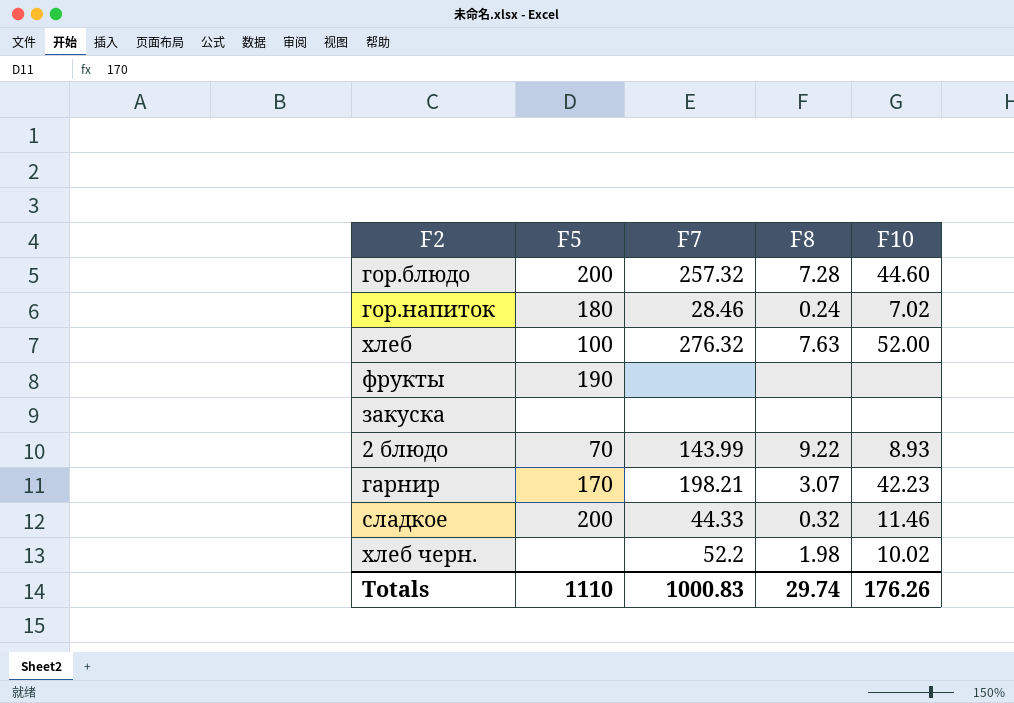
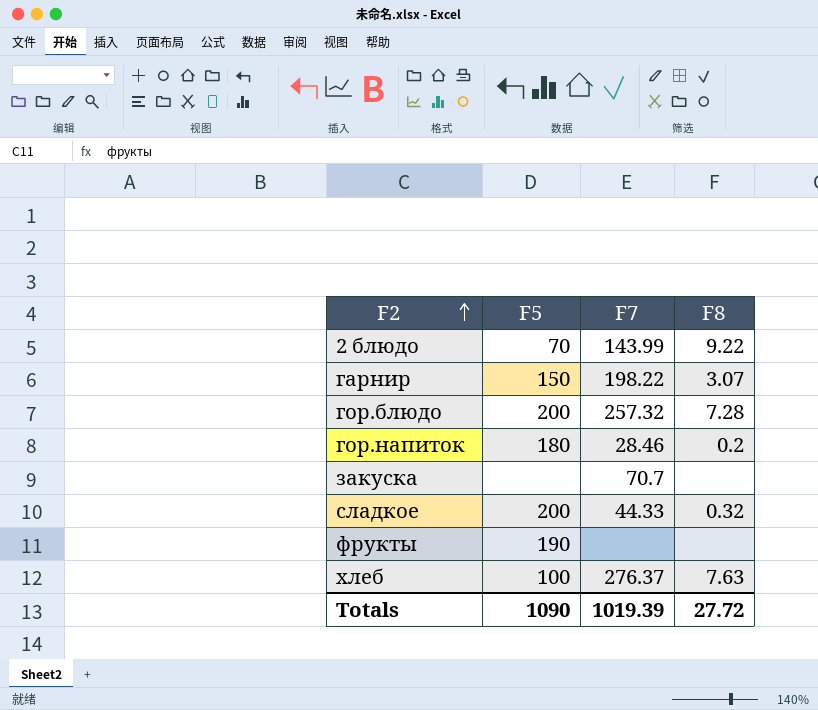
row order: none -> F2 ascending
column F10 | position: 5 -> none
row хлеб черн.: none | 52.2 | 1.98 | 10.02 -> none
гарнир | F5: 170 -> 150
гарнир | F7: 198.21 -> 198.22
гор.напиток | F8: 0.24 -> 0.2
закуска | F7: none -> 70.7
хлеб | F7: 276.32 -> 276.37
Totals | F5: 1110 -> 1090
Totals | F7: 1000.83 -> 1019.39
Totals | F8: 29.74 -> 27.72

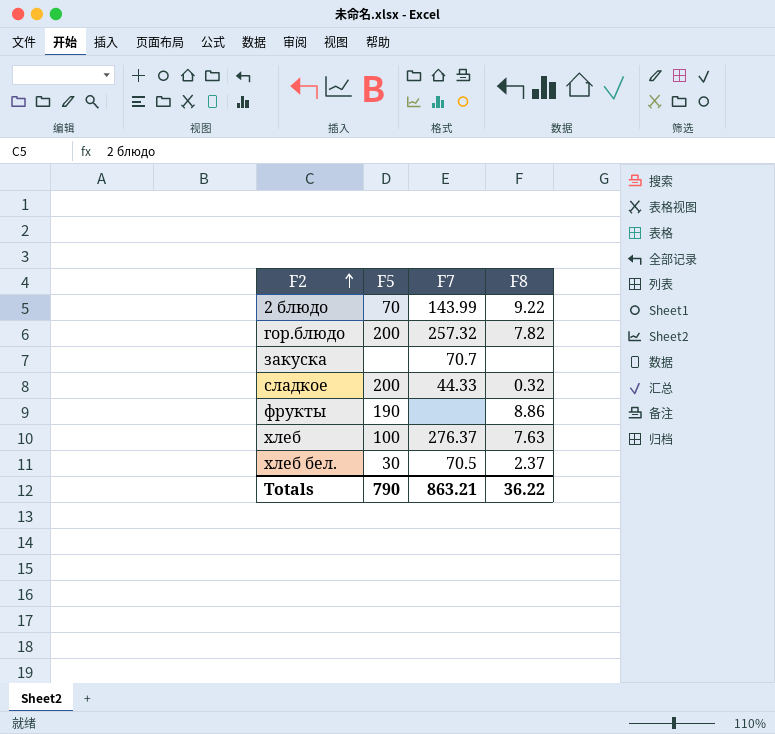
row гарнир: 150 | 198.22 | 3.07 -> none
row гор.напиток: 180 | 28.46 | 0.2 -> none
гор.блюдо | F8: 7.28 -> 7.82
фрукты | F8: none -> 8.86
row хлеб бел.: none -> 30 | 70.5 | 2.37
Totals | F5: 1090 -> 790
Totals | F7: 1019.39 -> 863.21
Totals | F8: 27.72 -> 36.22

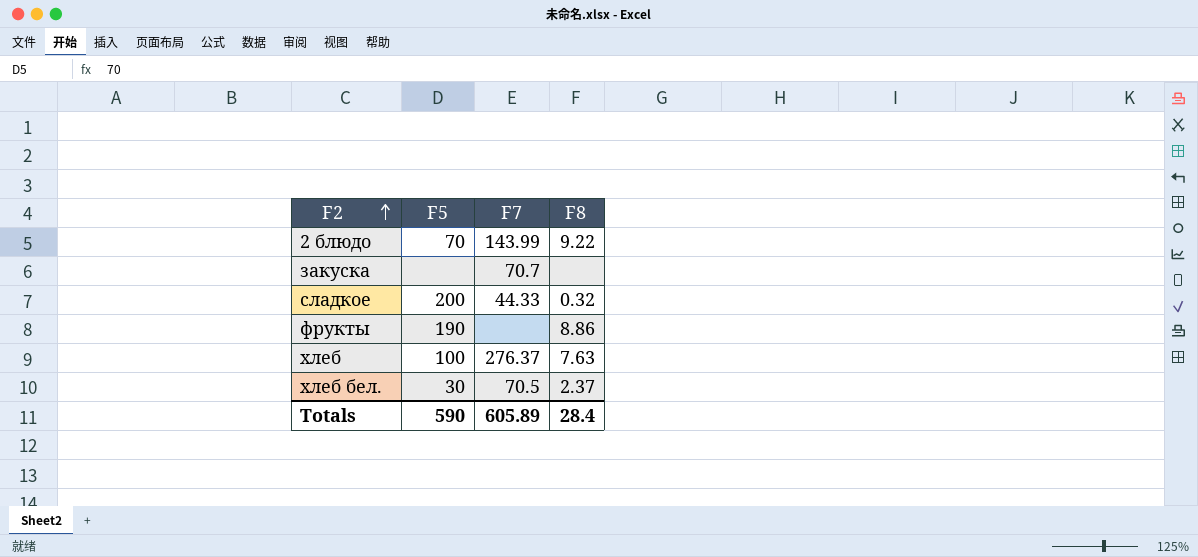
row гор.блюдо: 200 | 257.32 | 7.82 -> none
Totals | F5: 790 -> 590
Totals | F7: 863.21 -> 605.89
Totals | F8: 36.22 -> 28.4

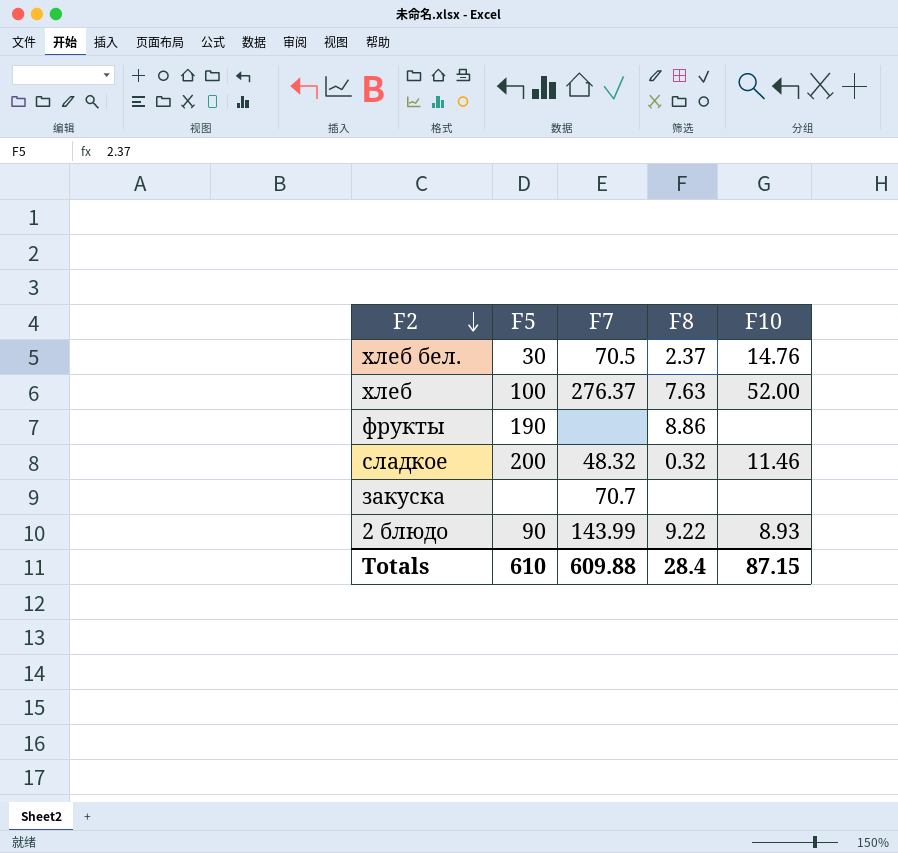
row order: F2 ascending -> F2 descending
column F10 | position: none -> 5
сладкое | F7: 44.33 -> 48.32
2 блюдо | F5: 70 -> 90
Totals | F5: 590 -> 610
Totals | F7: 605.89 -> 609.88

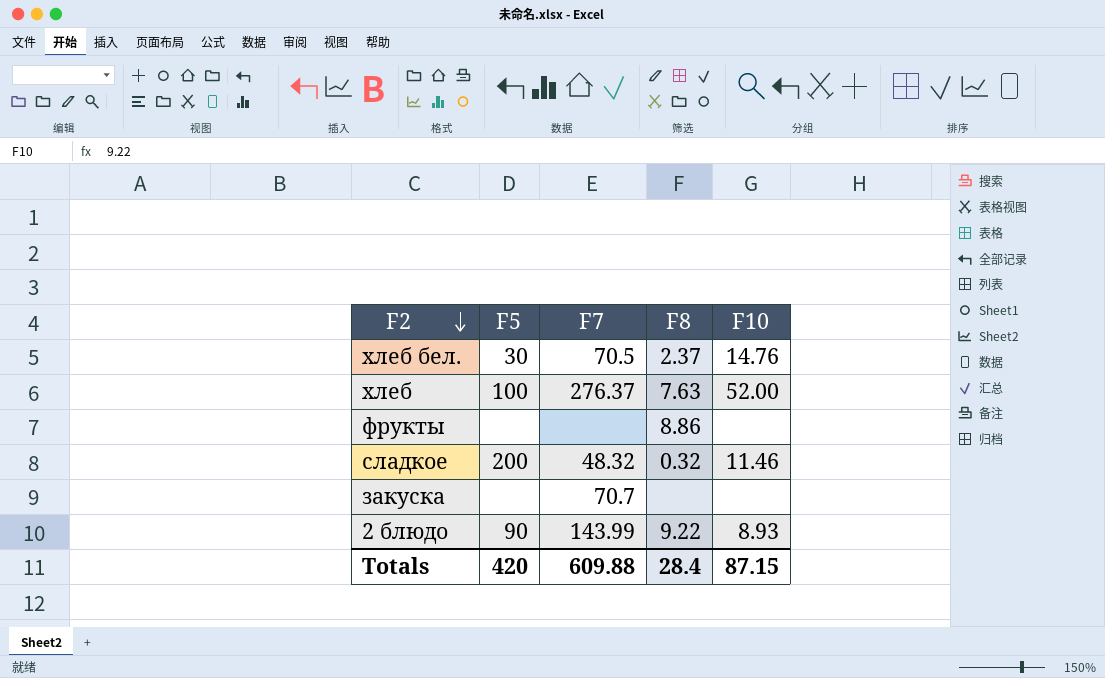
фрукты | F5: 190 -> none
Totals | F5: 610 -> 420

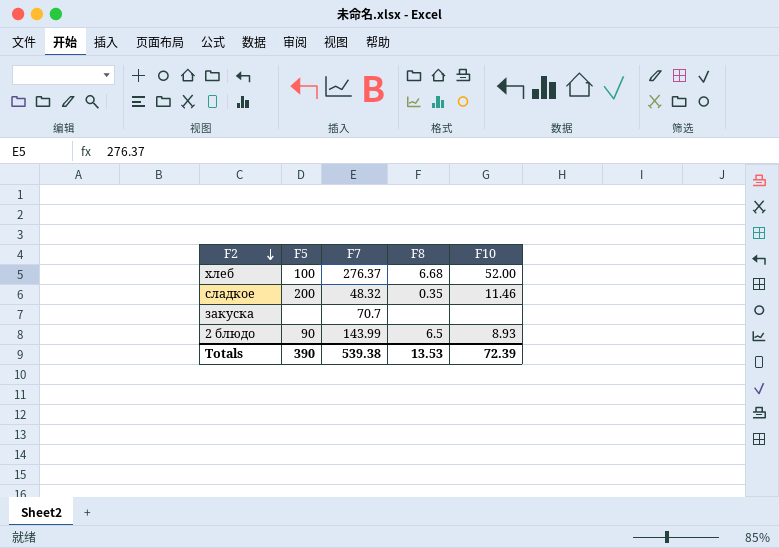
row хлеб бел.: 30 | 70.5 | 2.37 | 14.76 -> none
row фрукты: none | none | 8.86 | none -> none
хлеб | F8: 7.63 -> 6.68
сладкое | F8: 0.32 -> 0.35
2 блюдо | F8: 9.22 -> 6.5
Totals | F5: 420 -> 390
Totals | F7: 609.88 -> 539.38
Totals | F8: 28.4 -> 13.53
Totals | F10: 87.15 -> 72.39

